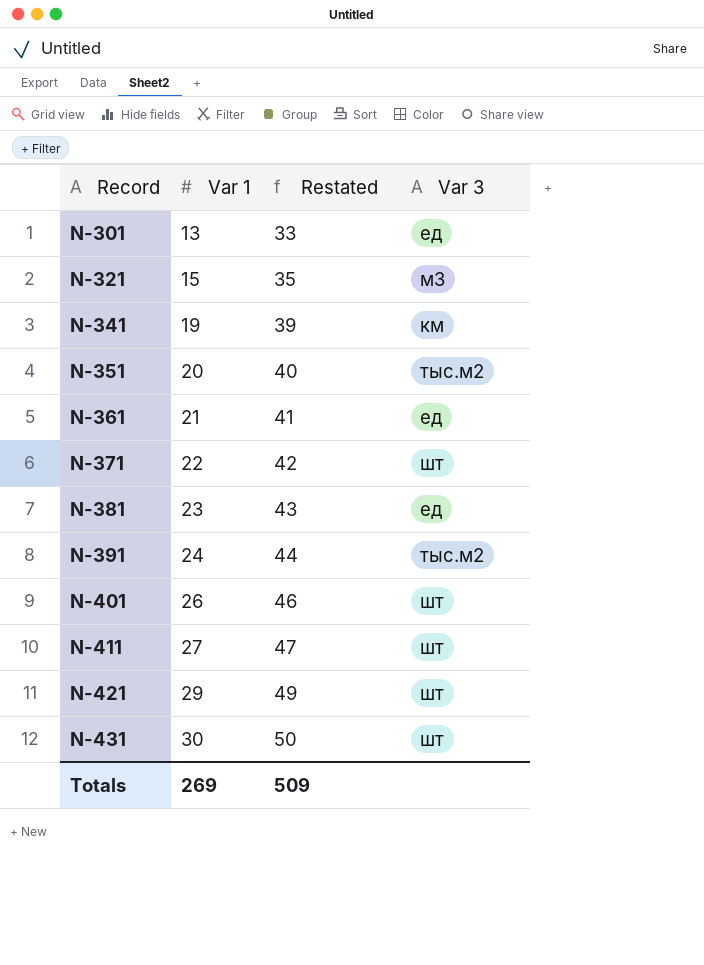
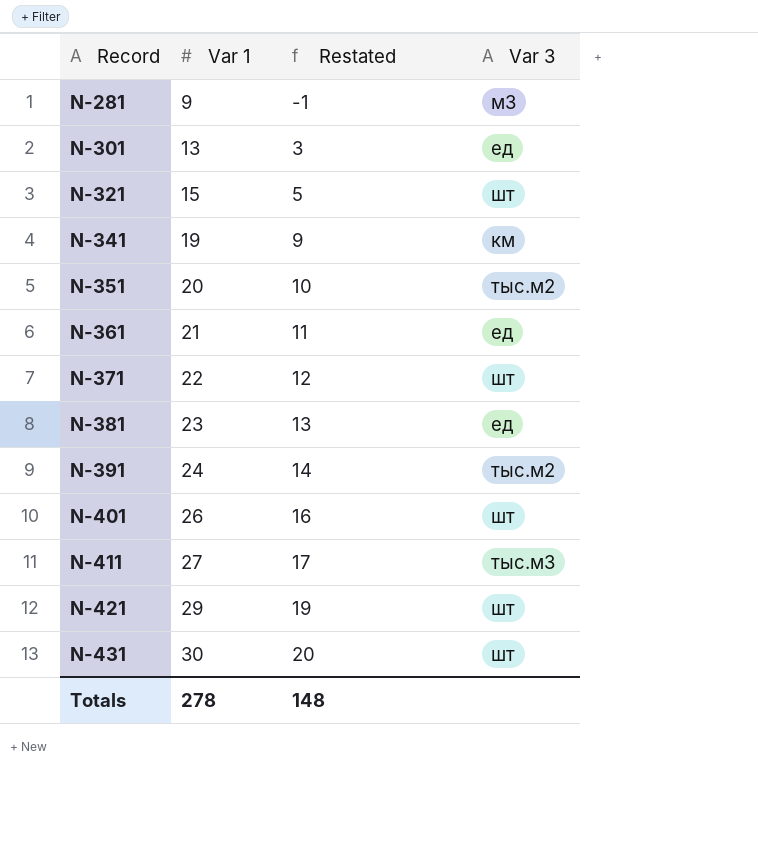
column Restated | formula: [Var 1] + 20 -> [Var 1] - 10
row N-281: none -> 9 | -1 | м3
N-321 | Var 3: м3 -> шт
N-411 | Var 3: шт -> тыс.м3
Totals | Var 1: 269 -> 278
Totals | Restated: 509 -> 148

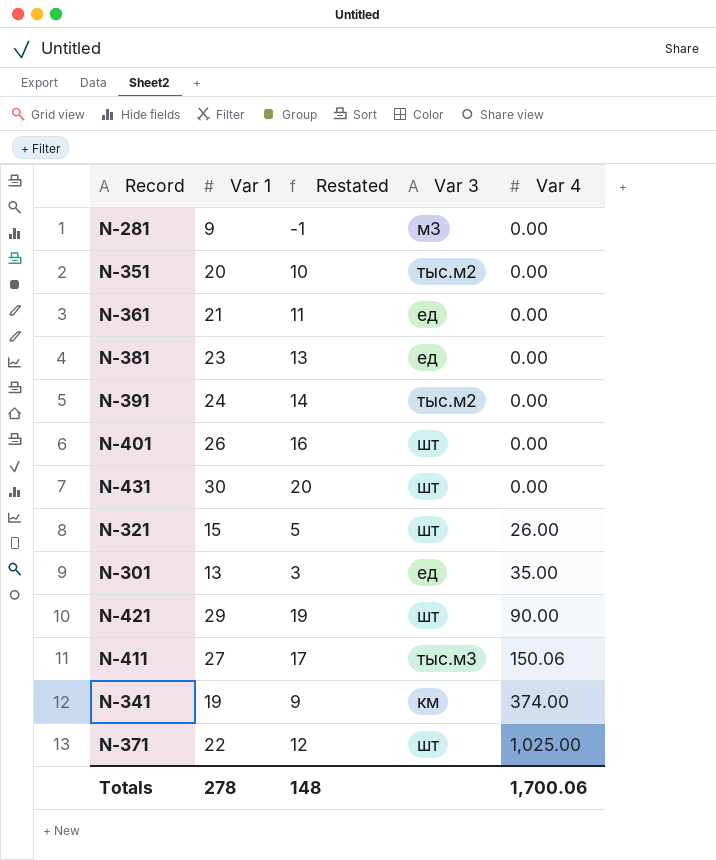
row order: Record ascending -> Var 4 ascending
column Var 4 | position: none -> 5

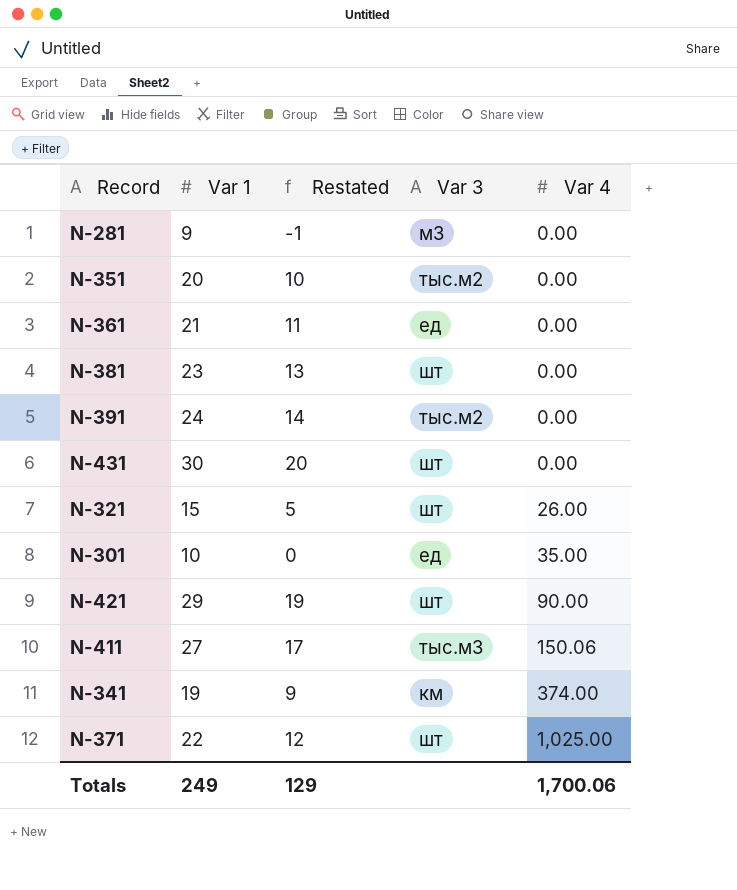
row N-401: 26 | 16 | шт | 0.00 -> none
N-381 | Var 3: ед -> шт
N-301 | Var 1: 13 -> 10
N-301 | Restated: 3 -> 0
Totals | Var 1: 278 -> 249
Totals | Restated: 148 -> 129

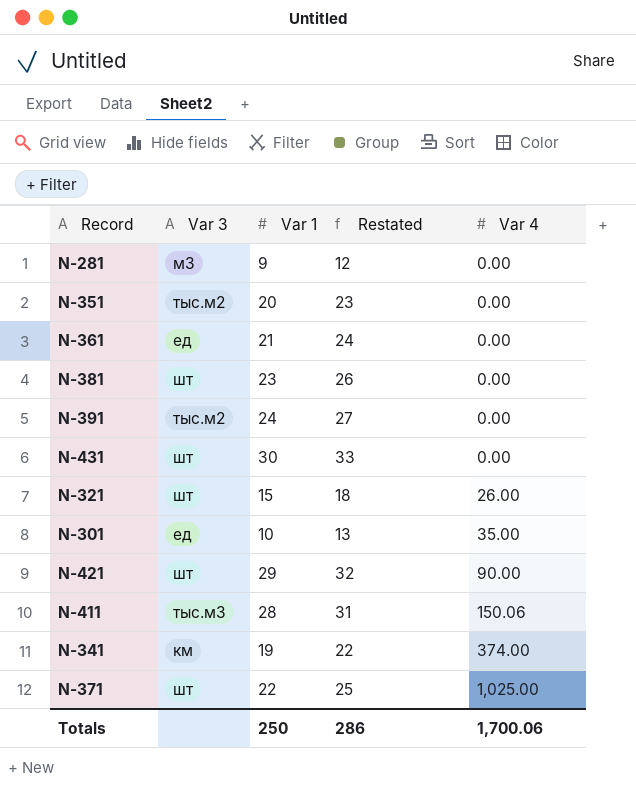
column Var 3 | position: 4 -> 2
column Restated | formula: [Var 1] - 10 -> [Var 1] + 3
N-411 | Var 1: 27 -> 28
Totals | Var 1: 249 -> 250
Totals | Restated: 129 -> 286

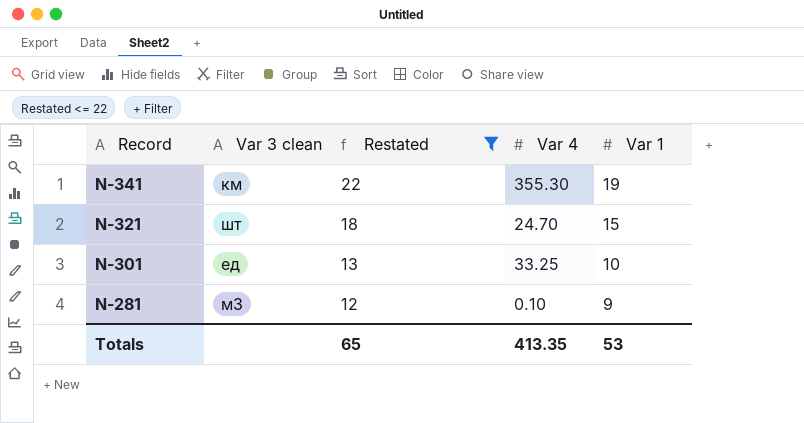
filter: none -> Restated <= 22
row order: Var 4 ascending -> Record descending
column name: Var 3 -> Var 3 clean
column Var 1 | position: 3 -> 5
N-341 | Var 4: 374.00 -> 355.30
N-321 | Var 4: 26.00 -> 24.70
N-301 | Var 4: 35.00 -> 33.25
N-281 | Var 4: 0.00 -> 0.10
Totals | Restated: 286 -> 65
Totals | Var 4: 1,700.06 -> 413.35
Totals | Var 1: 250 -> 53

